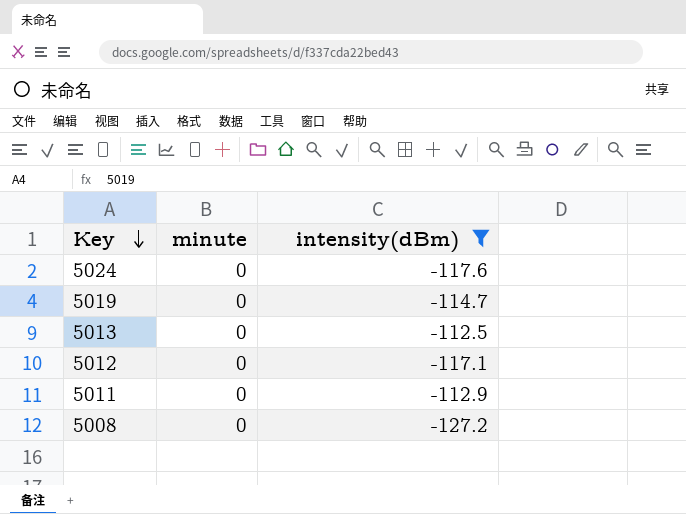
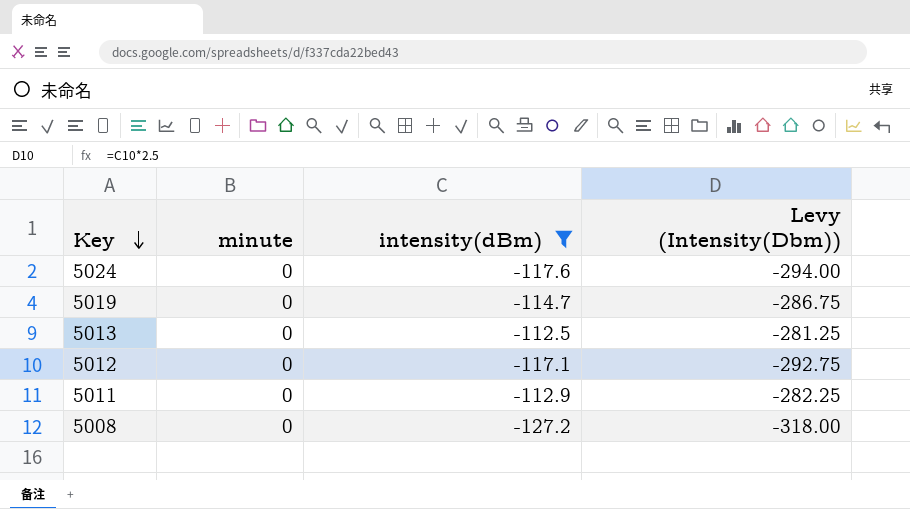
column Levy (Intensity(Dbm)) | formula: none -> [intensity(dBm)] * 2.5

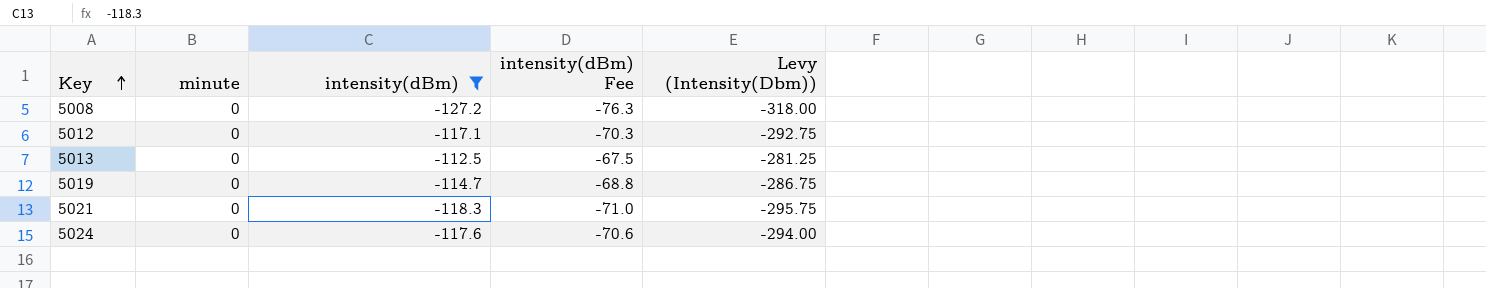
row order: Key descending -> Key ascending
column intensity(dBm) Fee | formula: none -> [intensity(dBm)] * 0.6
row 5011: 0 | -112.9 | -282.25 -> none
row 5021: none -> 0 | -118.3 | -71.0 | -295.75

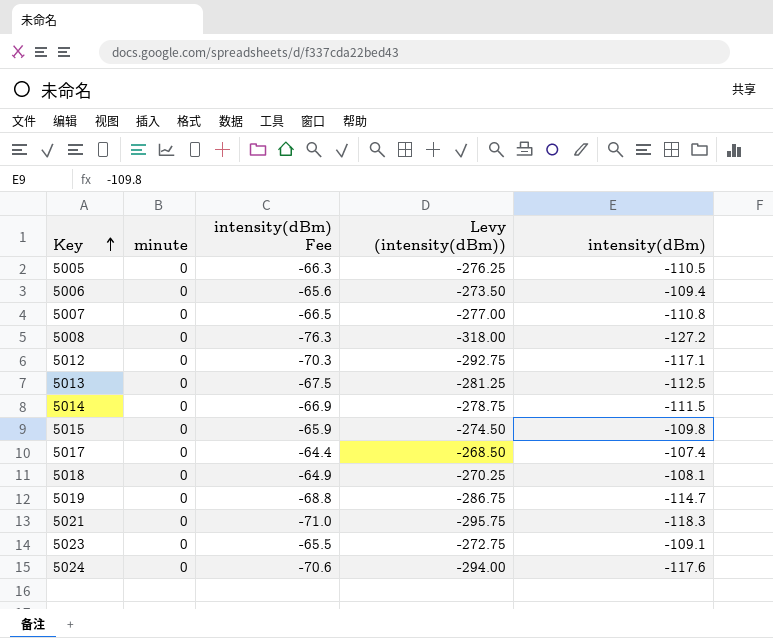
filter: intensity(dBm) <= -112.5 -> none
column name: Levy (Intensity(Dbm)) -> Levy (intensity(dBm))
column intensity(dBm) | position: 3 -> 5

